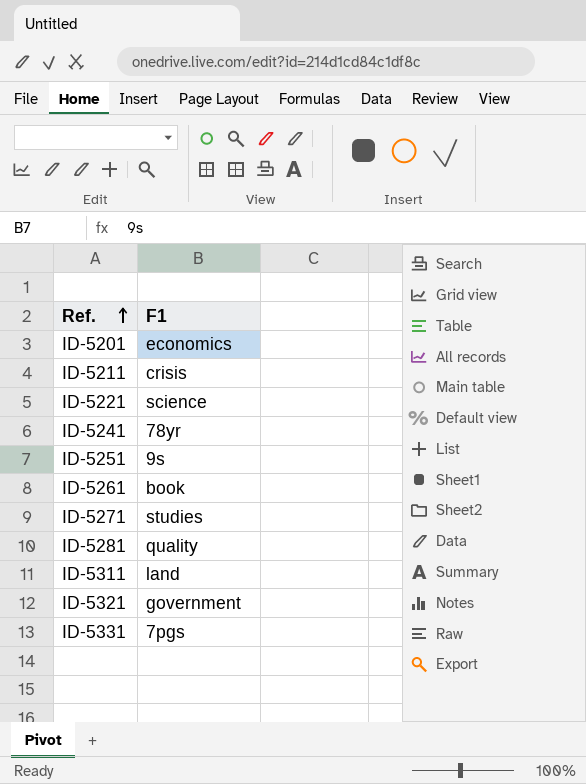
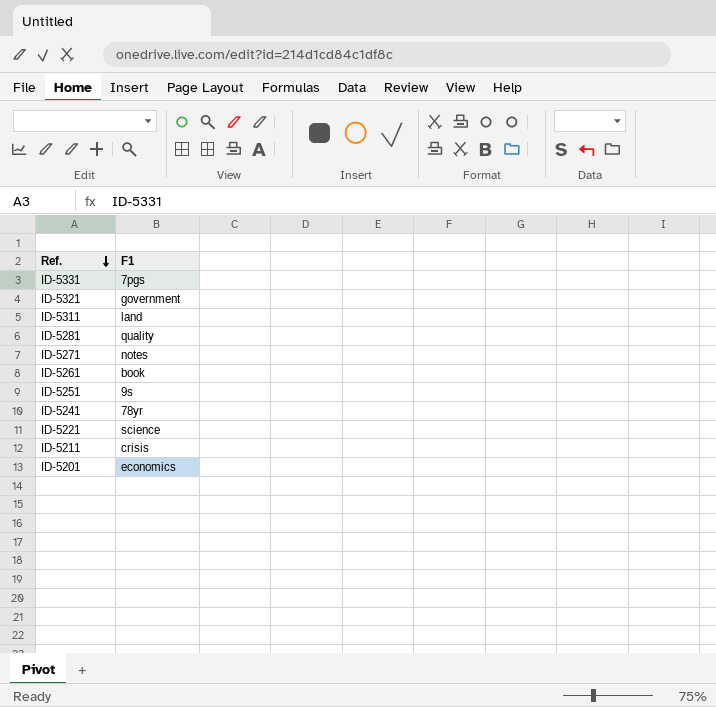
row order: Ref. ascending -> Ref. descending
ID-5271 | F1: studies -> notes

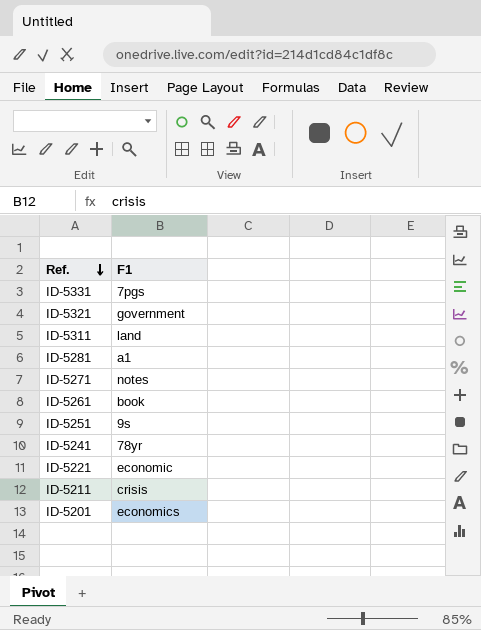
ID-5281 | F1: quality -> a1
ID-5221 | F1: science -> economic

